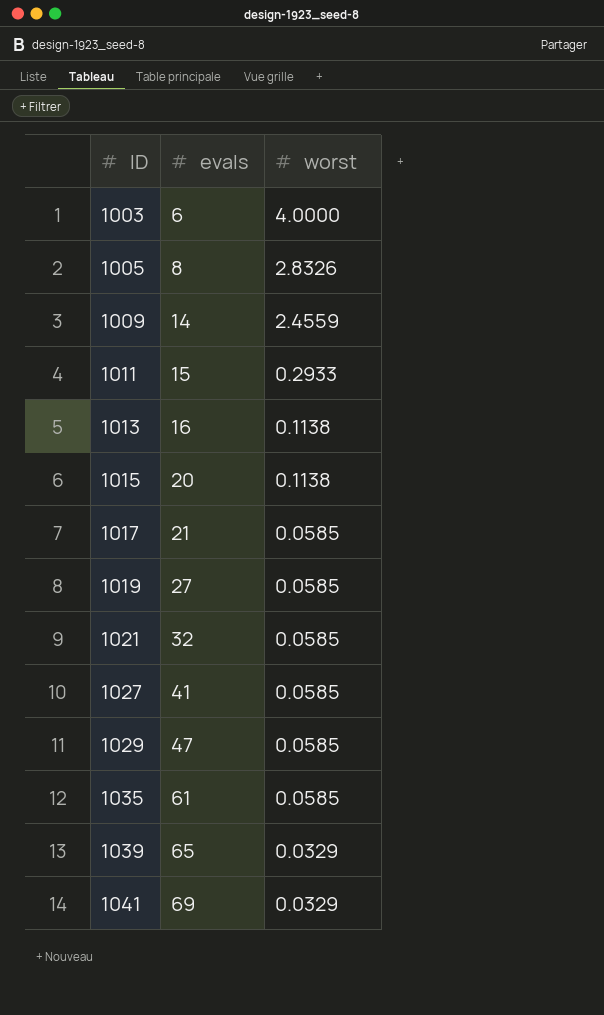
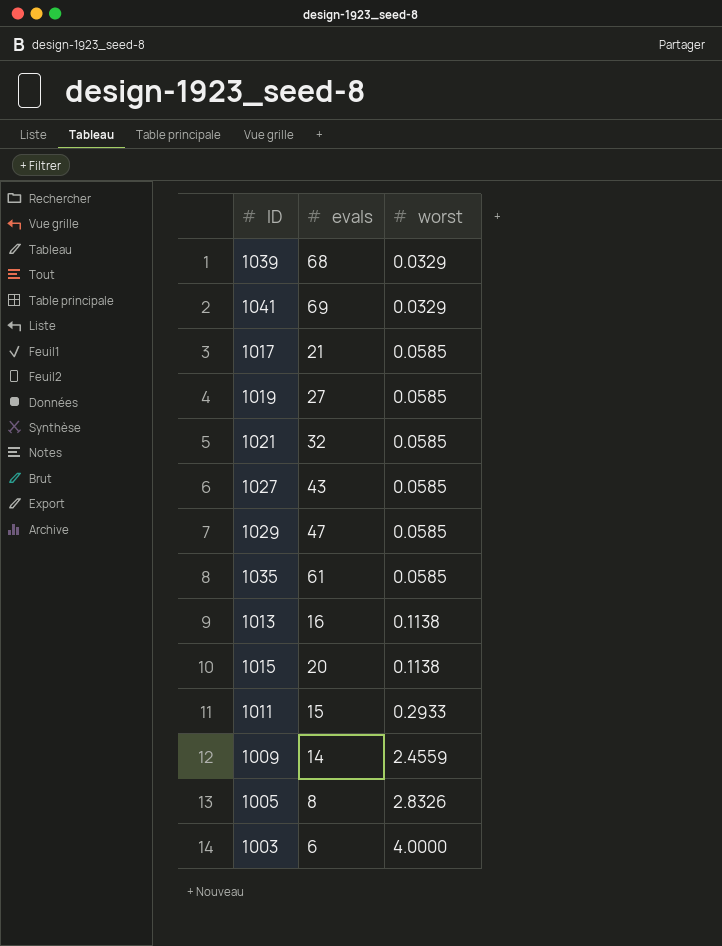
row order: ID ascending -> worst ascending
1039 | evals: 65 -> 68
1027 | evals: 41 -> 43

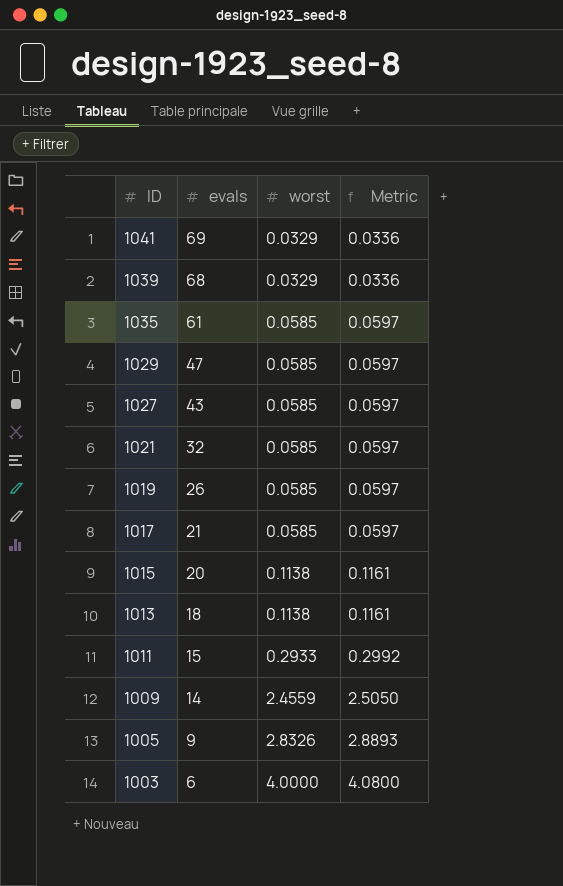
row order: worst ascending -> ID descending
column Metric | formula: none -> [worst] * 1.02
1019 | evals: 27 -> 26
1013 | evals: 16 -> 18
1005 | evals: 8 -> 9

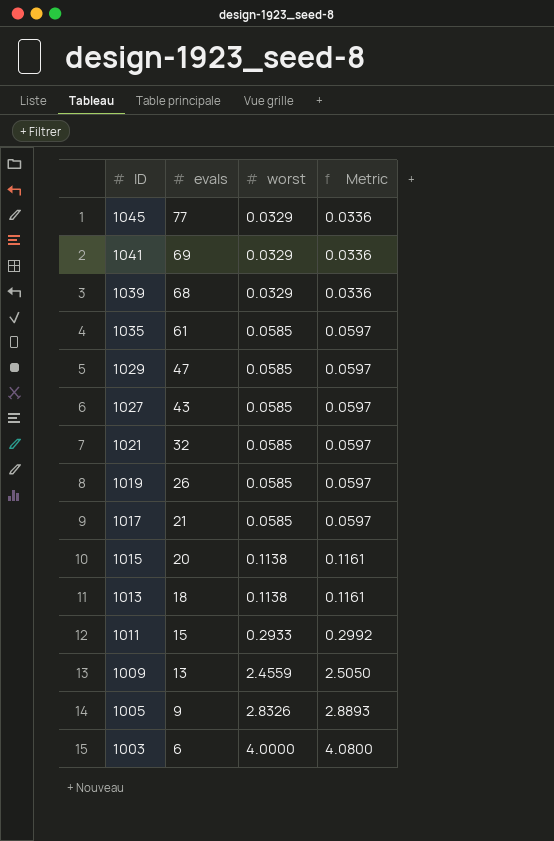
row 1045: none -> 77 | 0.0329 | 0.0336
1009 | evals: 14 -> 13

